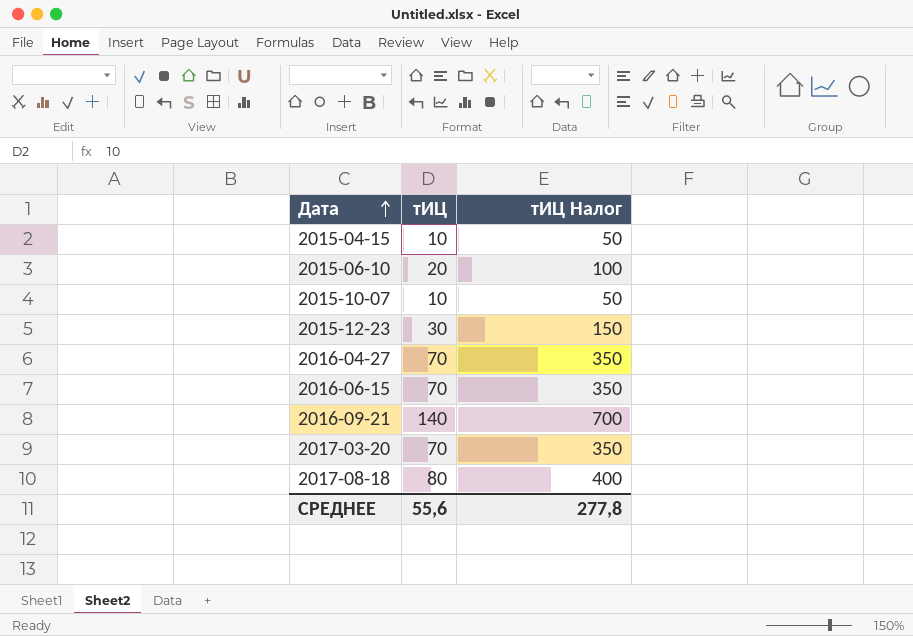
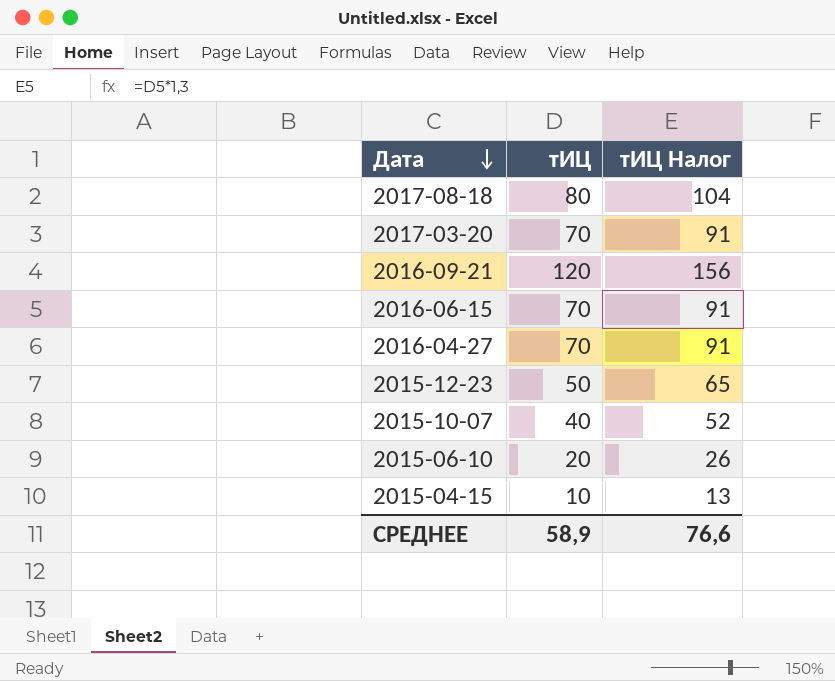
row order: Дата ascending -> Дата descending
column тИЦ Налог | formula: [тИЦ] * 5 -> [тИЦ] * 1,3
2016-09-21 | тИЦ: 140 -> 120
2015-12-23 | тИЦ: 30 -> 50
2015-10-07 | тИЦ: 10 -> 40
СРЕДНЕЕ | тИЦ: 55,6 -> 58,9
СРЕДНЕЕ | тИЦ Налог: 277,8 -> 76,6

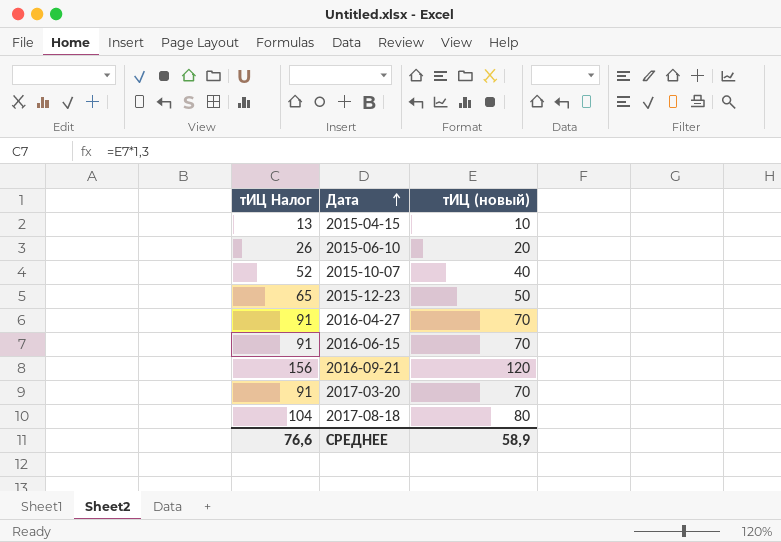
row order: Дата descending -> Дата ascending
column тИЦ Налог | position: 3 -> 1
column name: тИЦ -> тИЦ (новый)

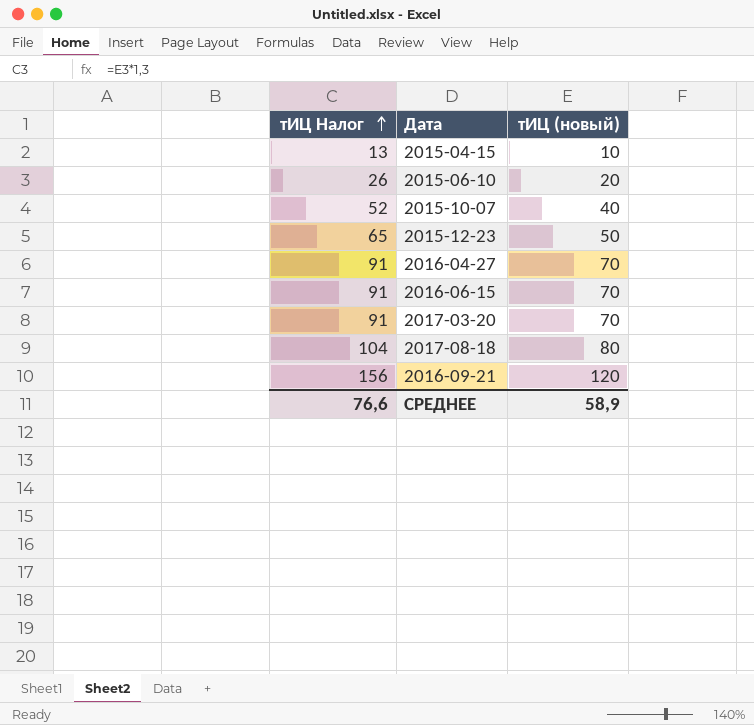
row order: Дата ascending -> тИЦ Налог ascending

